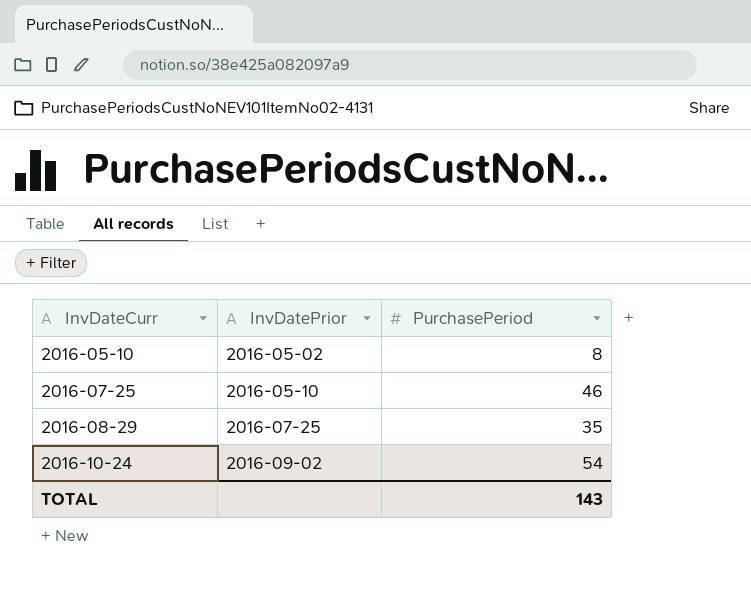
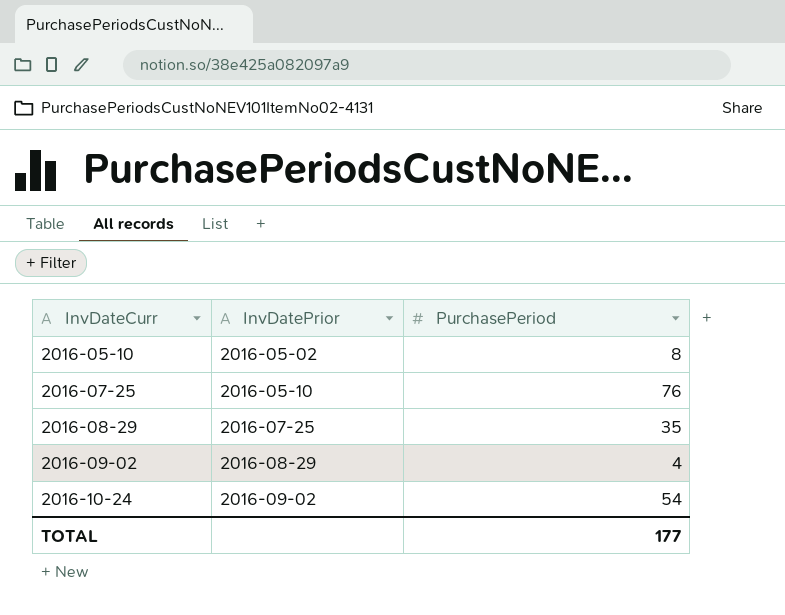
2016-07-25 | PurchasePeriod: 46 -> 76
row 2016-09-02: none -> 2016-08-29 | 4
TOTAL | PurchasePeriod: 143 -> 177

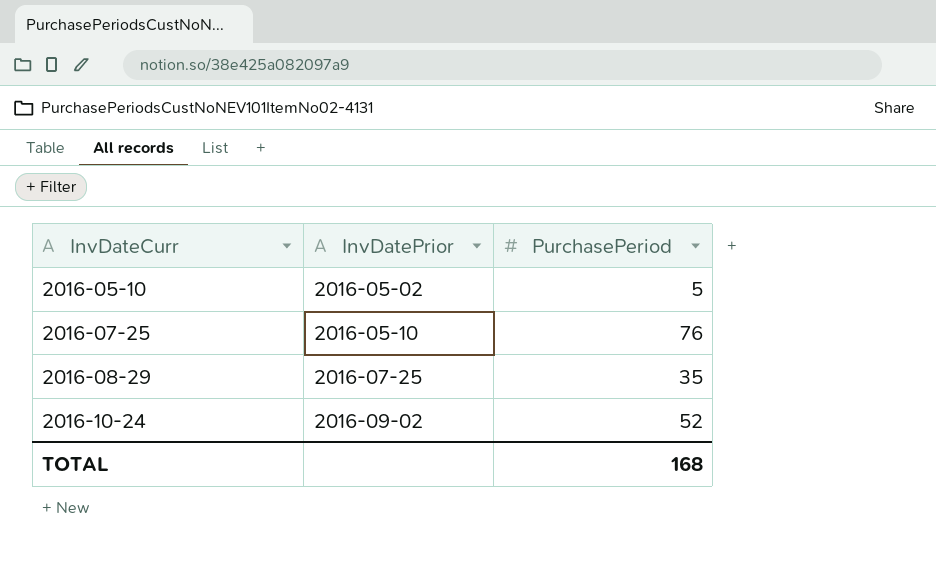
row 2016-09-02: 2016-08-29 | 4 -> none
2016-05-10 | PurchasePeriod: 8 -> 5
2016-10-24 | PurchasePeriod: 54 -> 52
TOTAL | PurchasePeriod: 177 -> 168

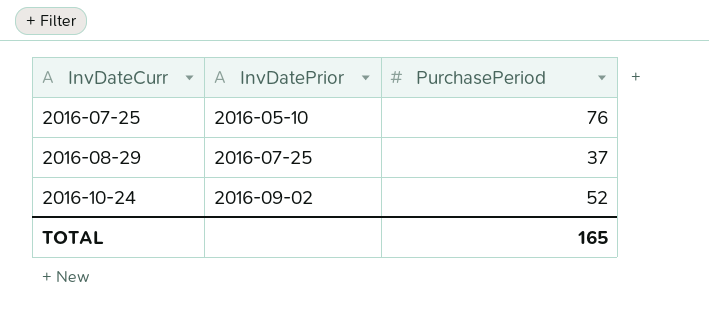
row 2016-05-10: 2016-05-02 | 5 -> none
2016-08-29 | PurchasePeriod: 35 -> 37
TOTAL | PurchasePeriod: 168 -> 165

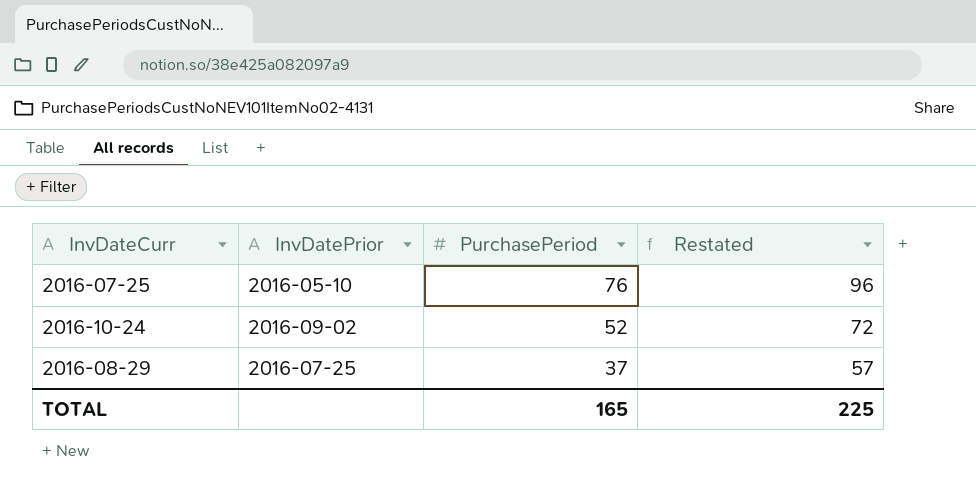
row order: InvDateCurr ascending -> PurchasePeriod descending
column Restated | formula: none -> [PurchasePeriod] + 20

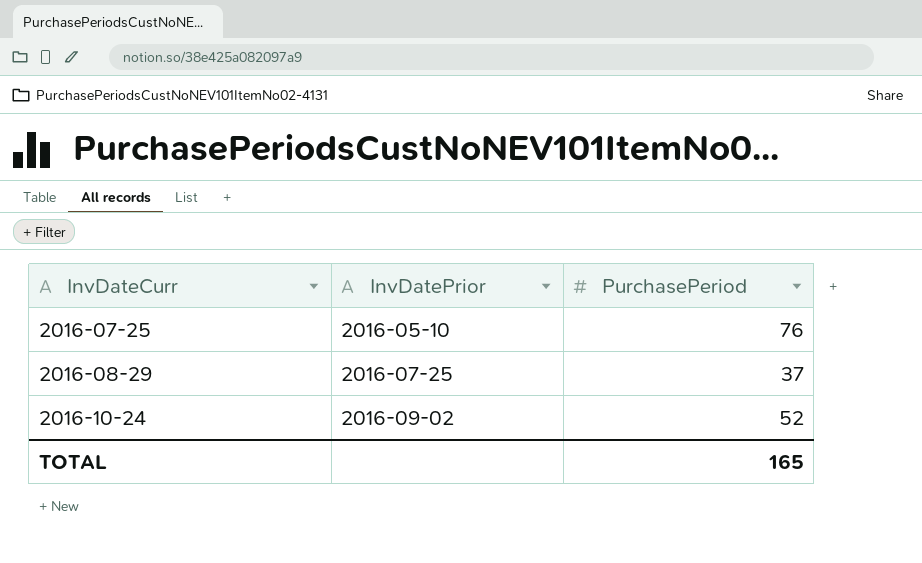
row order: PurchasePeriod descending -> InvDateCurr ascending
column Restated | formula: [PurchasePeriod] + 20 -> none

